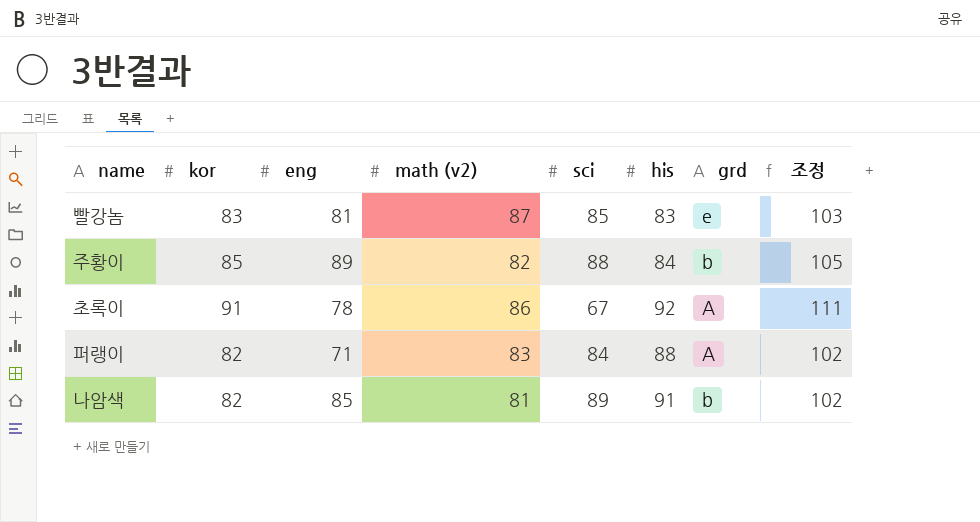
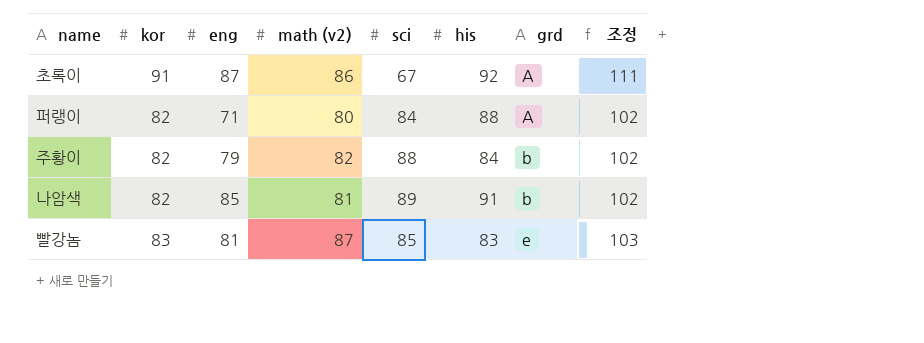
row order: none -> grd ascending
초록이 | eng: 78 -> 87
퍼랭이 | math (v2): 83 -> 80
주황이 | kor: 85 -> 82
주황이 | eng: 89 -> 79
주황이 | 조정: 105 -> 102

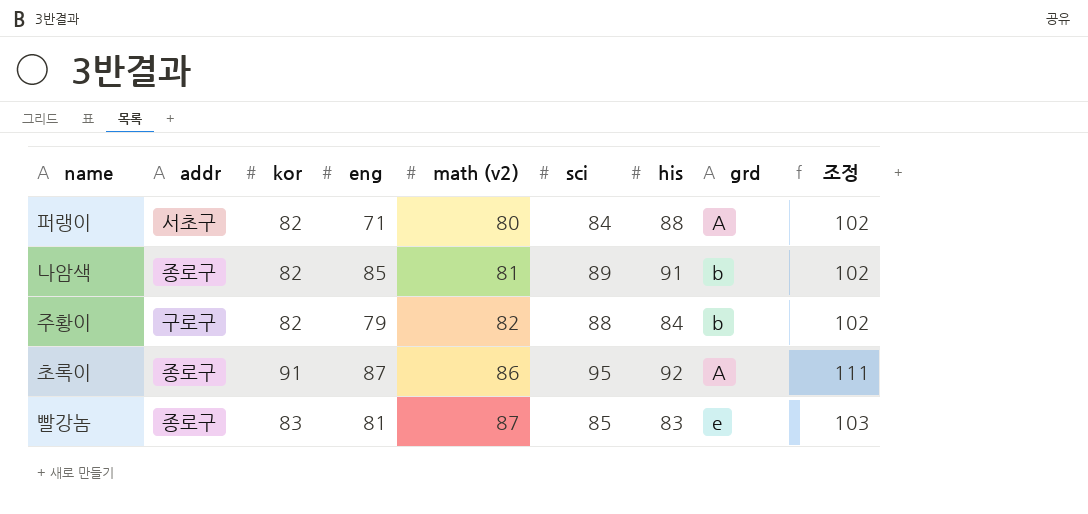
row order: grd ascending -> math (v2) ascending
column addr | position: none -> 2
초록이 | sci: 67 -> 95

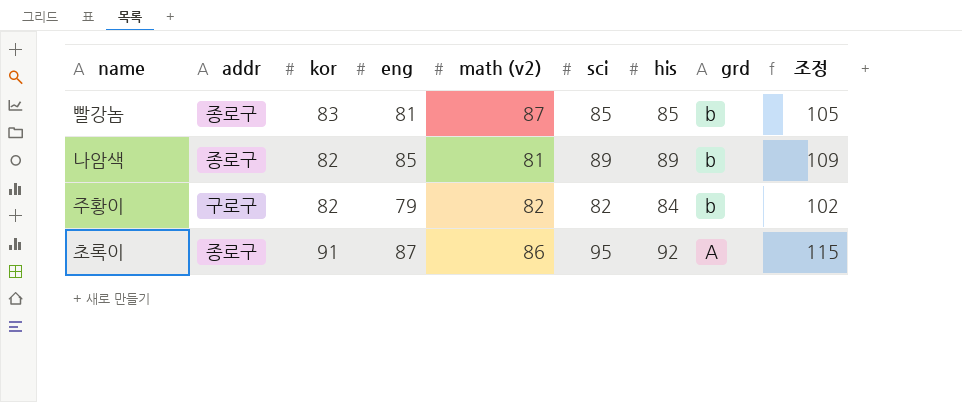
row order: math (v2) ascending -> grd descending
column 조정 | formula: [kor] + 20 -> [sci] + 20
row 퍼랭이: 서초구 | 82 | 71 | 80 | 84 | 88 | A | 102 -> none
빨강놈 | his: 83 -> 85
빨강놈 | grd: e -> b
나암색 | his: 91 -> 89
주황이 | sci: 88 -> 82

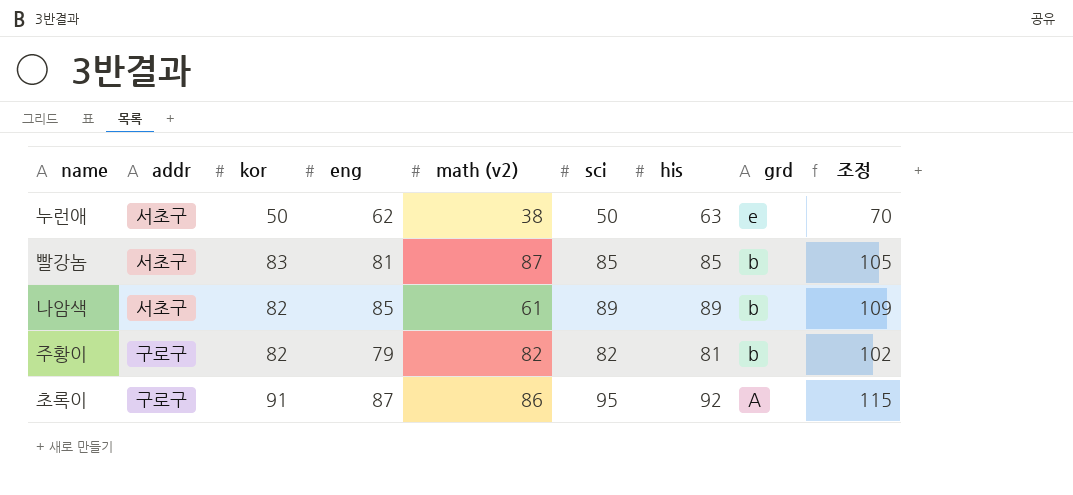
row 누런애: none -> 서초구 | 50 | 62 | 38 | 50 | 63 | e | 70
빨강놈 | addr: 종로구 -> 서초구
나암색 | addr: 종로구 -> 서초구
나암색 | math (v2): 81 -> 61
주황이 | his: 84 -> 81
초록이 | addr: 종로구 -> 구로구

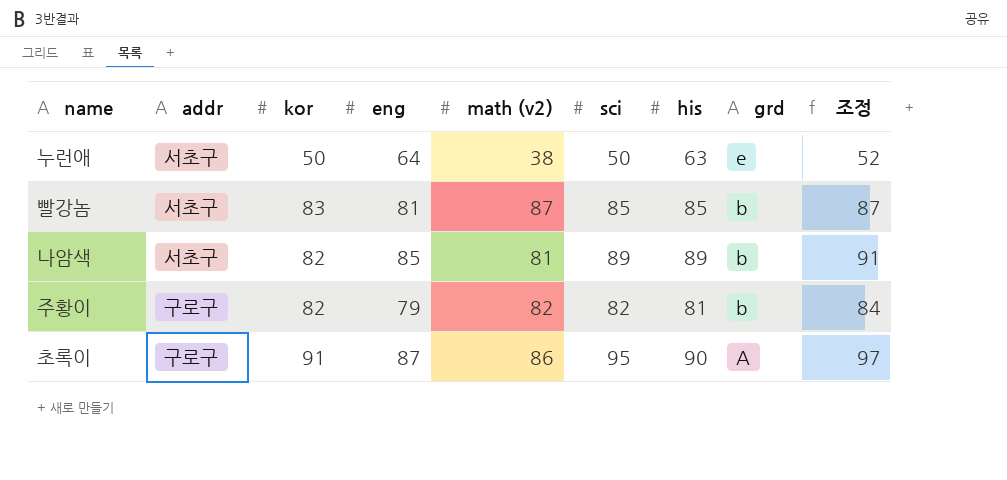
column 조정 | formula: [sci] + 20 -> [sci] + 2
누런애 | eng: 62 -> 64
나암색 | math (v2): 61 -> 81
초록이 | his: 92 -> 90

